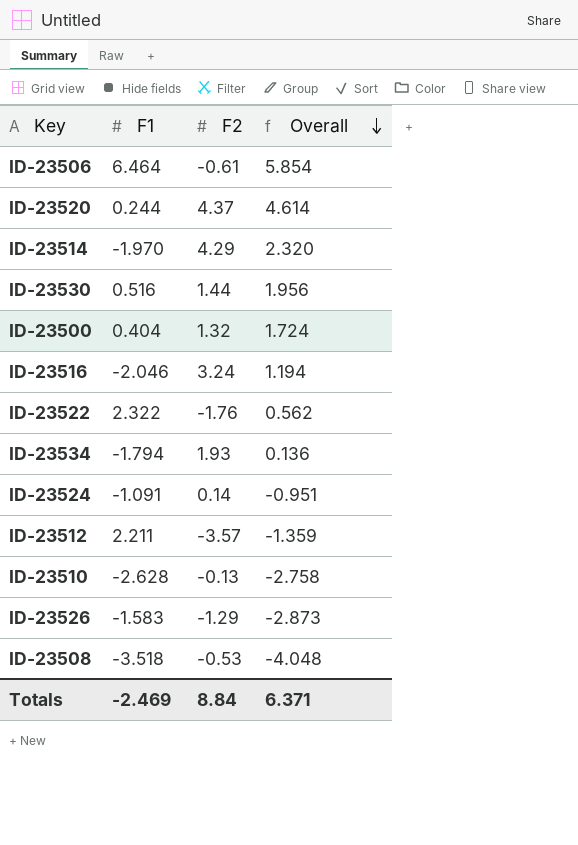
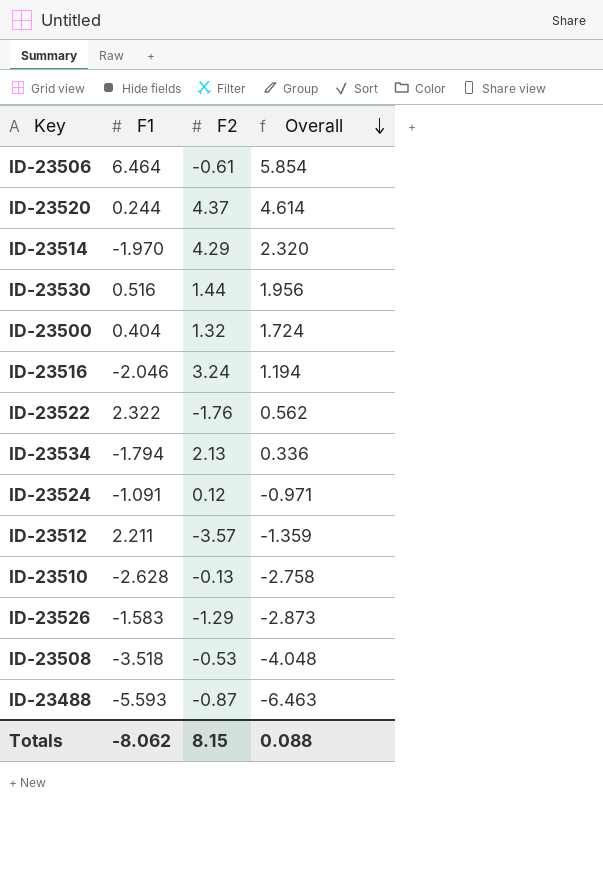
ID-23534 | F2: 1.93 -> 2.13
ID-23534 | Overall: 0.136 -> 0.336
ID-23524 | F2: 0.14 -> 0.12
ID-23524 | Overall: -0.951 -> -0.971
row ID-23488: none -> -5.593 | -0.87 | -6.463
Totals | F1: -2.469 -> -8.062
Totals | F2: 8.84 -> 8.15
Totals | Overall: 6.371 -> 0.088

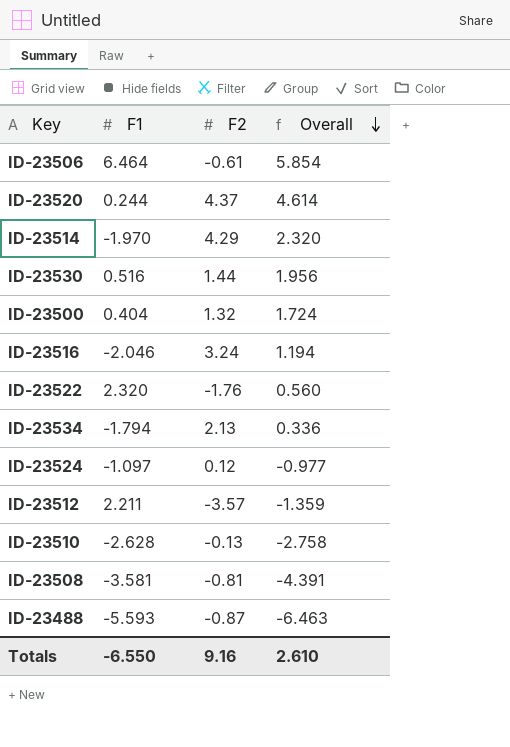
row ID-23526: -1.583 | -1.29 | -2.873 -> none
ID-23522 | F1: 2.322 -> 2.320
ID-23522 | Overall: 0.562 -> 0.560
ID-23524 | F1: -1.091 -> -1.097
ID-23524 | Overall: -0.971 -> -0.977
ID-23508 | F1: -3.518 -> -3.581
ID-23508 | F2: -0.53 -> -0.81
ID-23508 | Overall: -4.048 -> -4.391
Totals | F1: -8.062 -> -6.550
Totals | F2: 8.15 -> 9.16
Totals | Overall: 0.088 -> 2.610

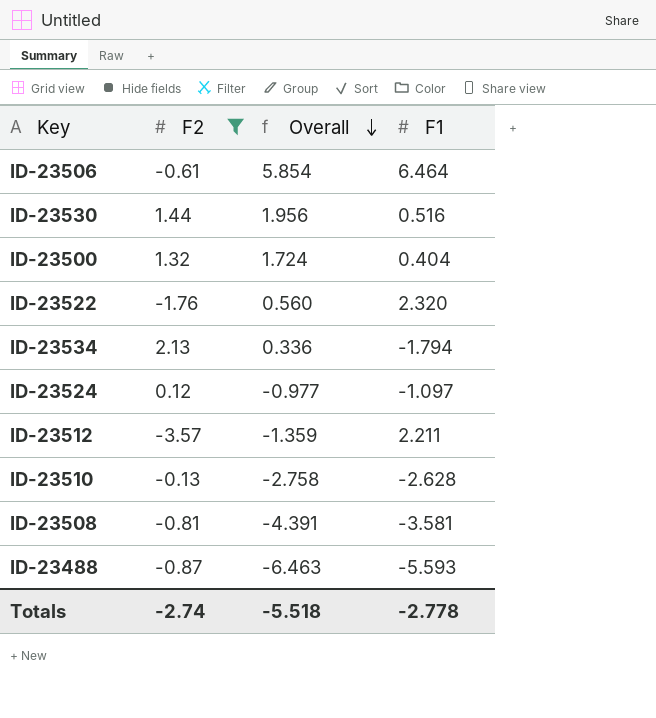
filter: none -> F2 <= 2.13
column F1 | position: 2 -> 4
Totals | F2: 9.16 -> -2.74
Totals | Overall: 2.610 -> -5.518
Totals | F1: -6.550 -> -2.778

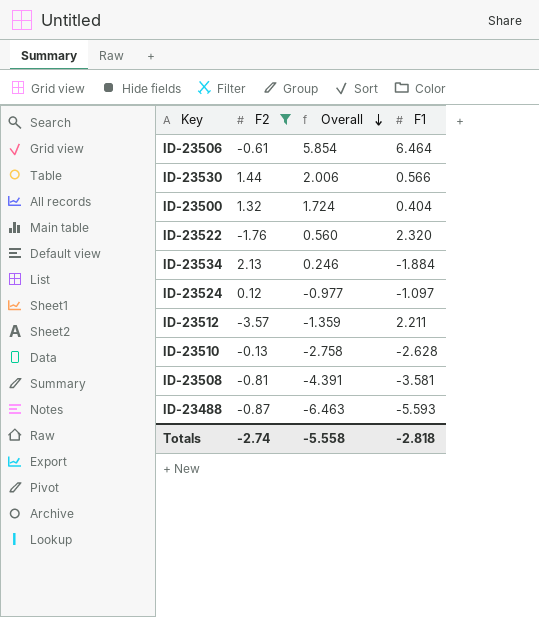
ID-23530 | Overall: 1.956 -> 2.006
ID-23530 | F1: 0.516 -> 0.566
ID-23534 | Overall: 0.336 -> 0.246
ID-23534 | F1: -1.794 -> -1.884
Totals | Overall: -5.518 -> -5.558
Totals | F1: -2.778 -> -2.818

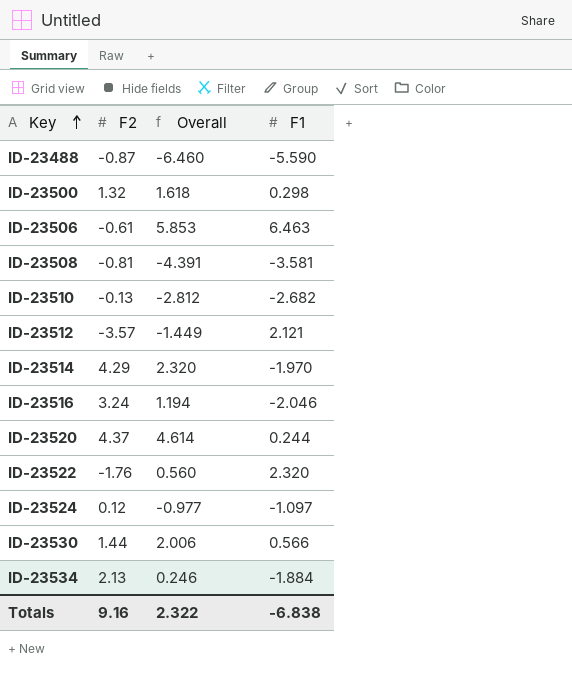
filter: F2 <= 2.13 -> none
row order: Overall descending -> Key ascending
ID-23488 | Overall: -6.463 -> -6.460
ID-23488 | F1: -5.593 -> -5.590
ID-23500 | Overall: 1.724 -> 1.618
ID-23500 | F1: 0.404 -> 0.298
ID-23506 | Overall: 5.854 -> 5.853
ID-23506 | F1: 6.464 -> 6.463
ID-23510 | Overall: -2.758 -> -2.812
ID-23510 | F1: -2.628 -> -2.682
ID-23512 | Overall: -1.359 -> -1.449
ID-23512 | F1: 2.211 -> 2.121
Totals | F2: -2.74 -> 9.16
Totals | Overall: -5.558 -> 2.322
Totals | F1: -2.818 -> -6.838

